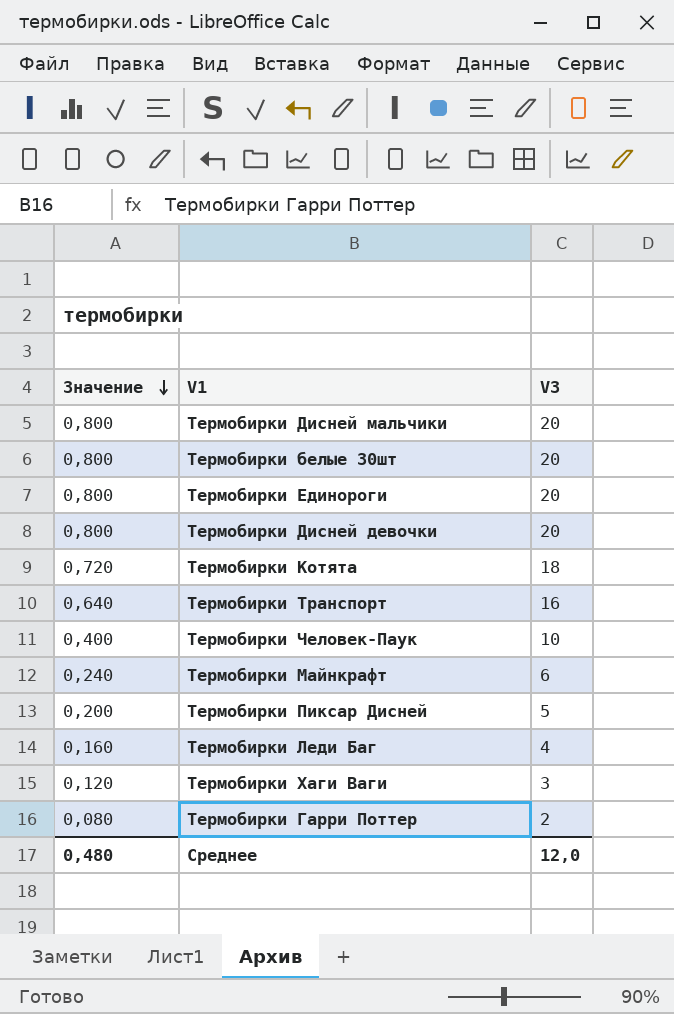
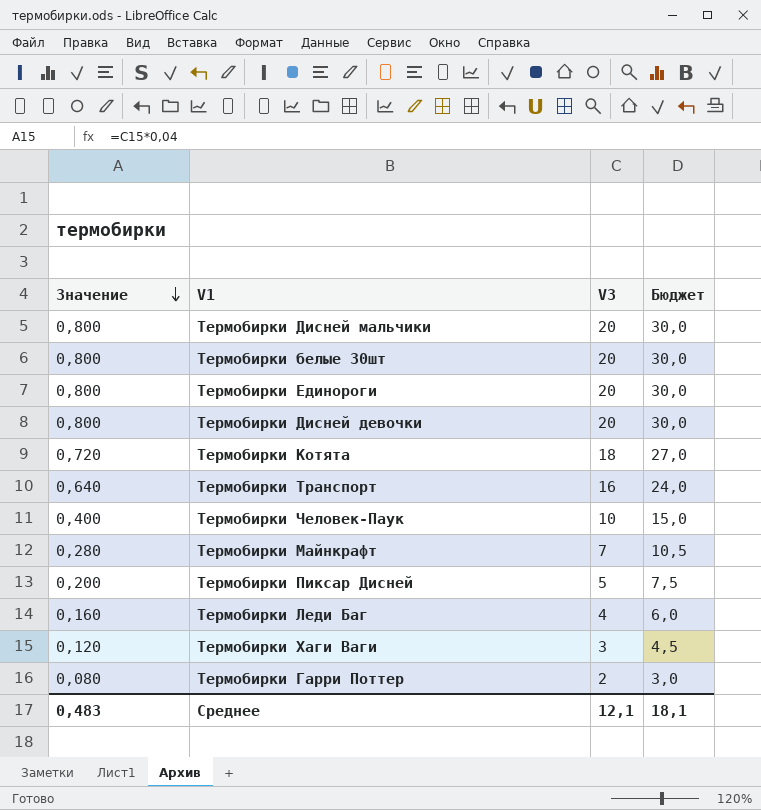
column Бюджет | formula: none -> [V3] * 1,5
Термобирки Майнкрафт | Значение: 0,240 -> 0,280
Термобирки Майнкрафт | V3: 6 -> 7
Среднее | Значение: 0,480 -> 0,483
Среднее | V3: 12,0 -> 12,1

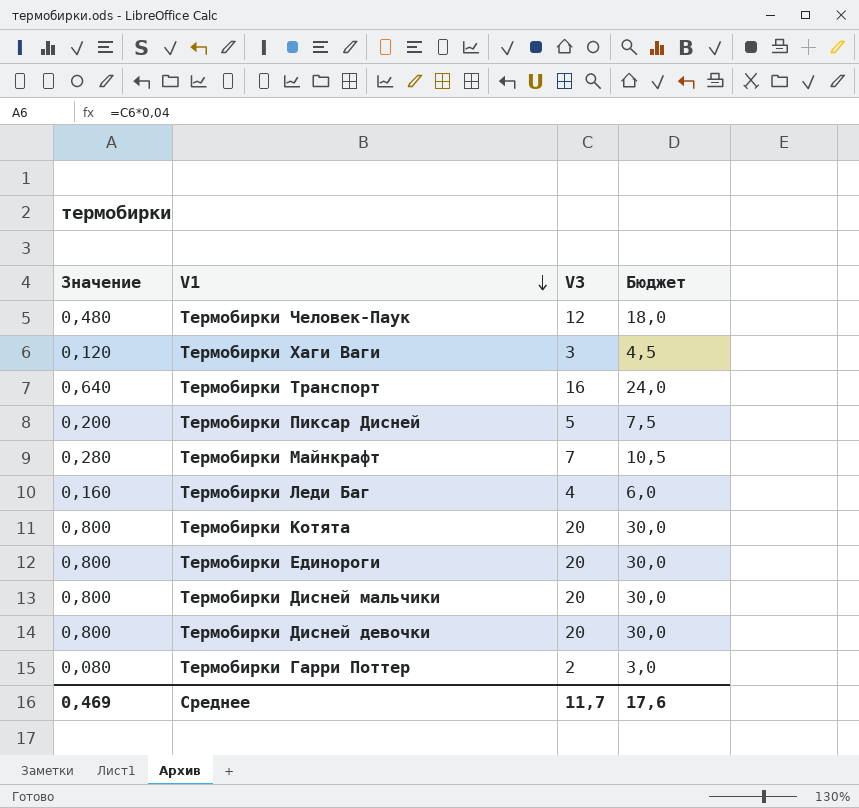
row order: Значение descending -> V1 descending
row Термобирки белые 30шт: 0,800 | 20 | 30,0 -> none
Термобирки Человек-Паук | Значение: 0,400 -> 0,480
Термобирки Человек-Паук | V3: 10 -> 12
Термобирки Человек-Паук | Бюджет: 15,0 -> 18,0
Термобирки Котята | Значение: 0,720 -> 0,800
Термобирки Котята | V3: 18 -> 20
Термобирки Котята | Бюджет: 27,0 -> 30,0
Среднее | Значение: 0,483 -> 0,469
Среднее | V3: 12,1 -> 11,7
Среднее | Бюджет: 18,1 -> 17,6

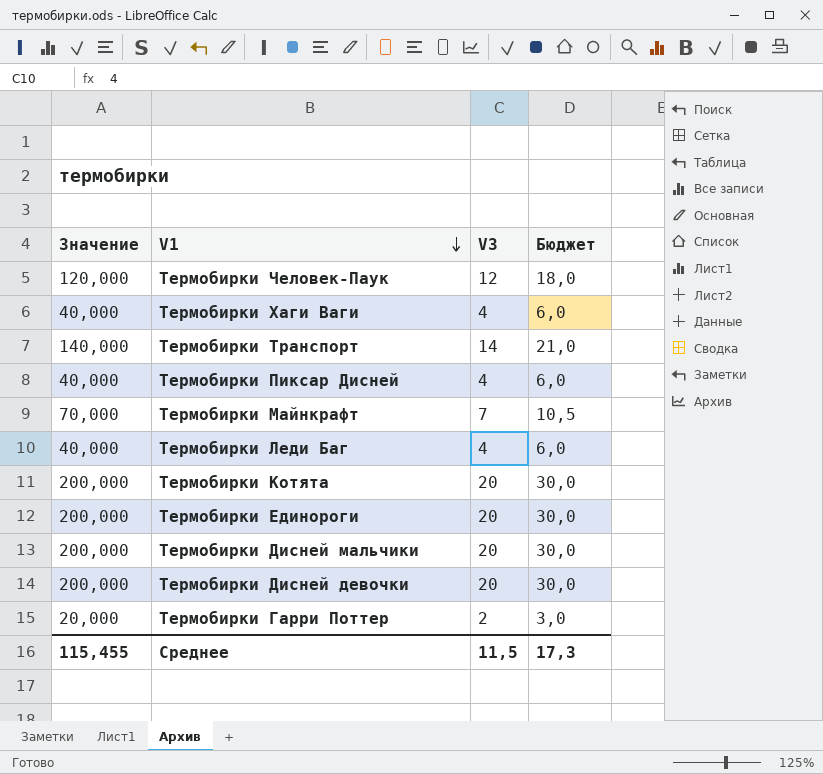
column Значение | formula: [V3] * 0,04 -> [V3] * 10
Термобирки Хаги Ваги | V3: 3 -> 4
Термобирки Хаги Ваги | Бюджет: 4,5 -> 6,0
Термобирки Транспорт | V3: 16 -> 14
Термобирки Транспорт | Бюджет: 24,0 -> 21,0
Термобирки Пиксар Дисней | V3: 5 -> 4
Термобирки Пиксар Дисней | Бюджет: 7,5 -> 6,0
Среднее | Значение: 0,469 -> 115,455
Среднее | V3: 11,7 -> 11,5
Среднее | Бюджет: 17,6 -> 17,3

